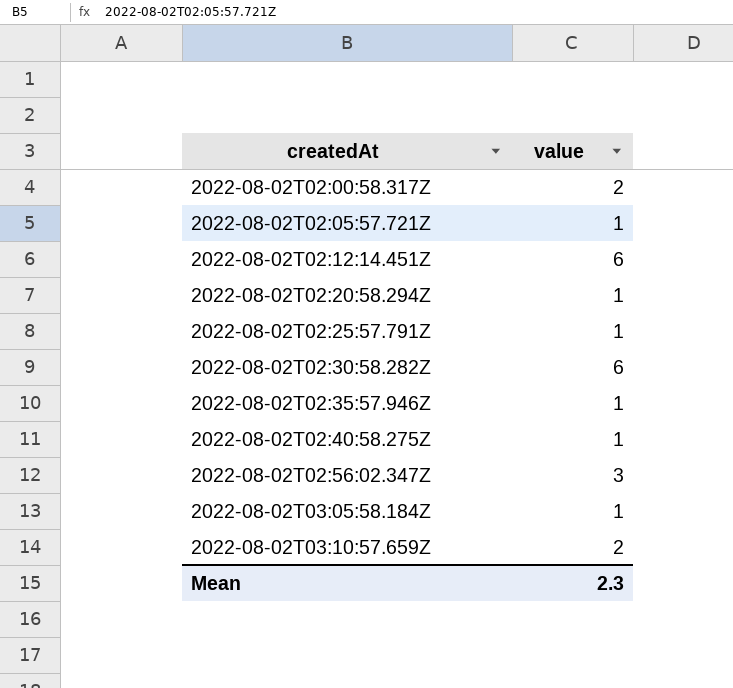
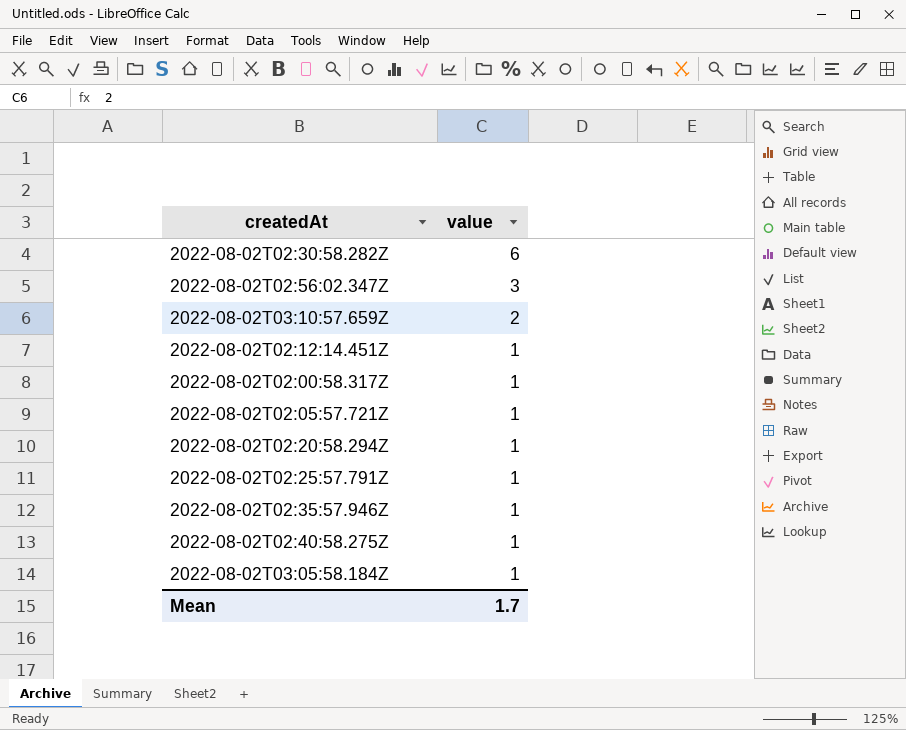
row order: createdAt ascending -> value descending
2022-08-02T02:12:14.451Z | value: 6 -> 1
2022-08-02T02:00:58.317Z | value: 2 -> 1
Mean | value: 2.3 -> 1.7

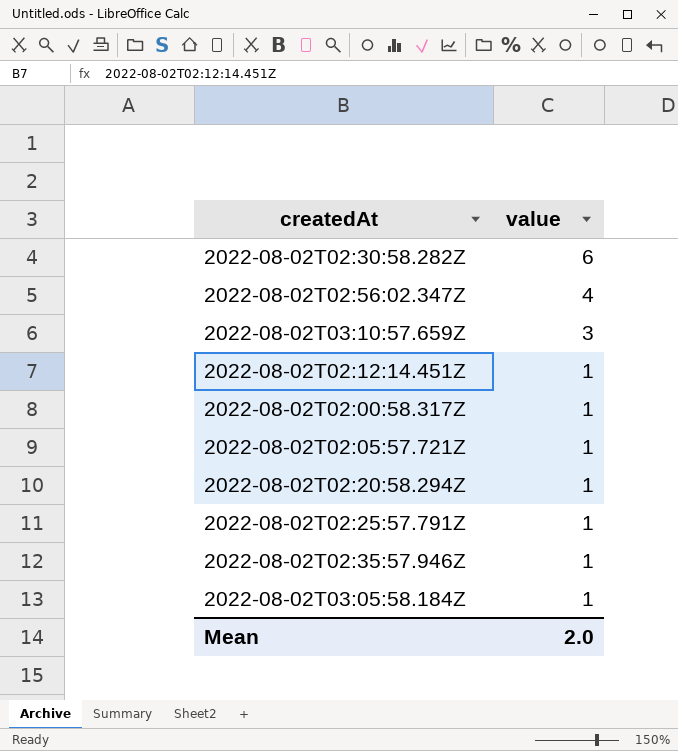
row 2022-08-02T02:40:58.275Z: 1 -> none
2022-08-02T02:56:02.347Z | value: 3 -> 4
2022-08-02T03:10:57.659Z | value: 2 -> 3
Mean | value: 1.7 -> 2.0

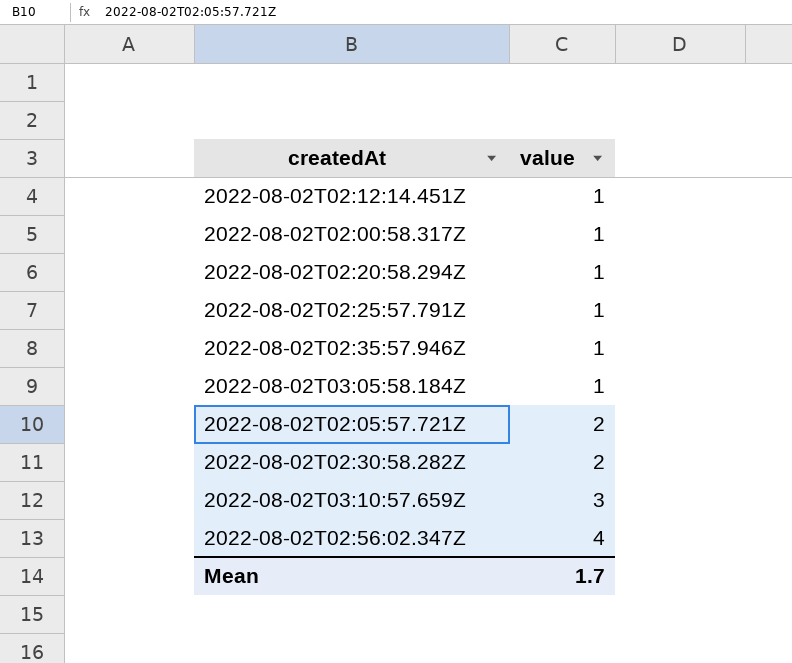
row order: value descending -> value ascending
2022-08-02T02:05:57.721Z | value: 1 -> 2
2022-08-02T02:30:58.282Z | value: 6 -> 2
Mean | value: 2.0 -> 1.7

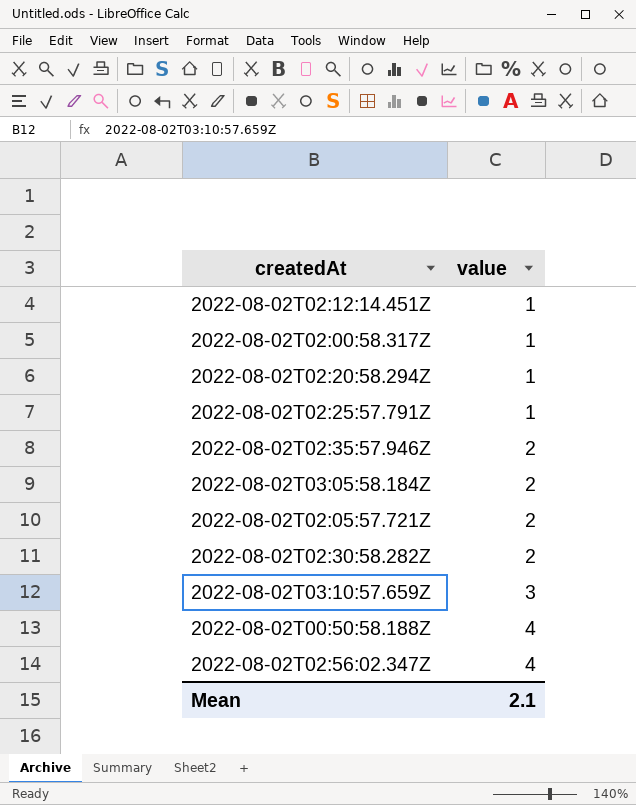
2022-08-02T02:35:57.946Z | value: 1 -> 2
2022-08-02T03:05:58.184Z | value: 1 -> 2
row 2022-08-02T00:50:58.188Z: none -> 4
Mean | value: 1.7 -> 2.1

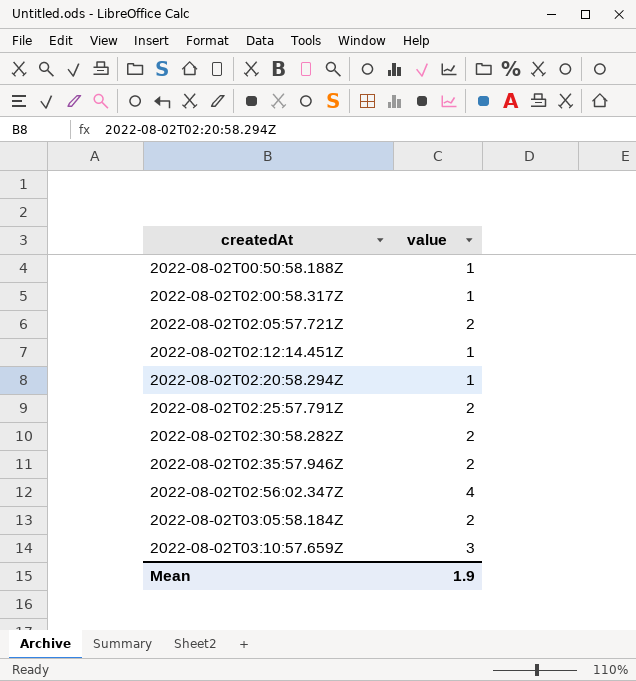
row order: value ascending -> createdAt ascending
2022-08-02T00:50:58.188Z | value: 4 -> 1
2022-08-02T02:25:57.791Z | value: 1 -> 2
Mean | value: 2.1 -> 1.9

